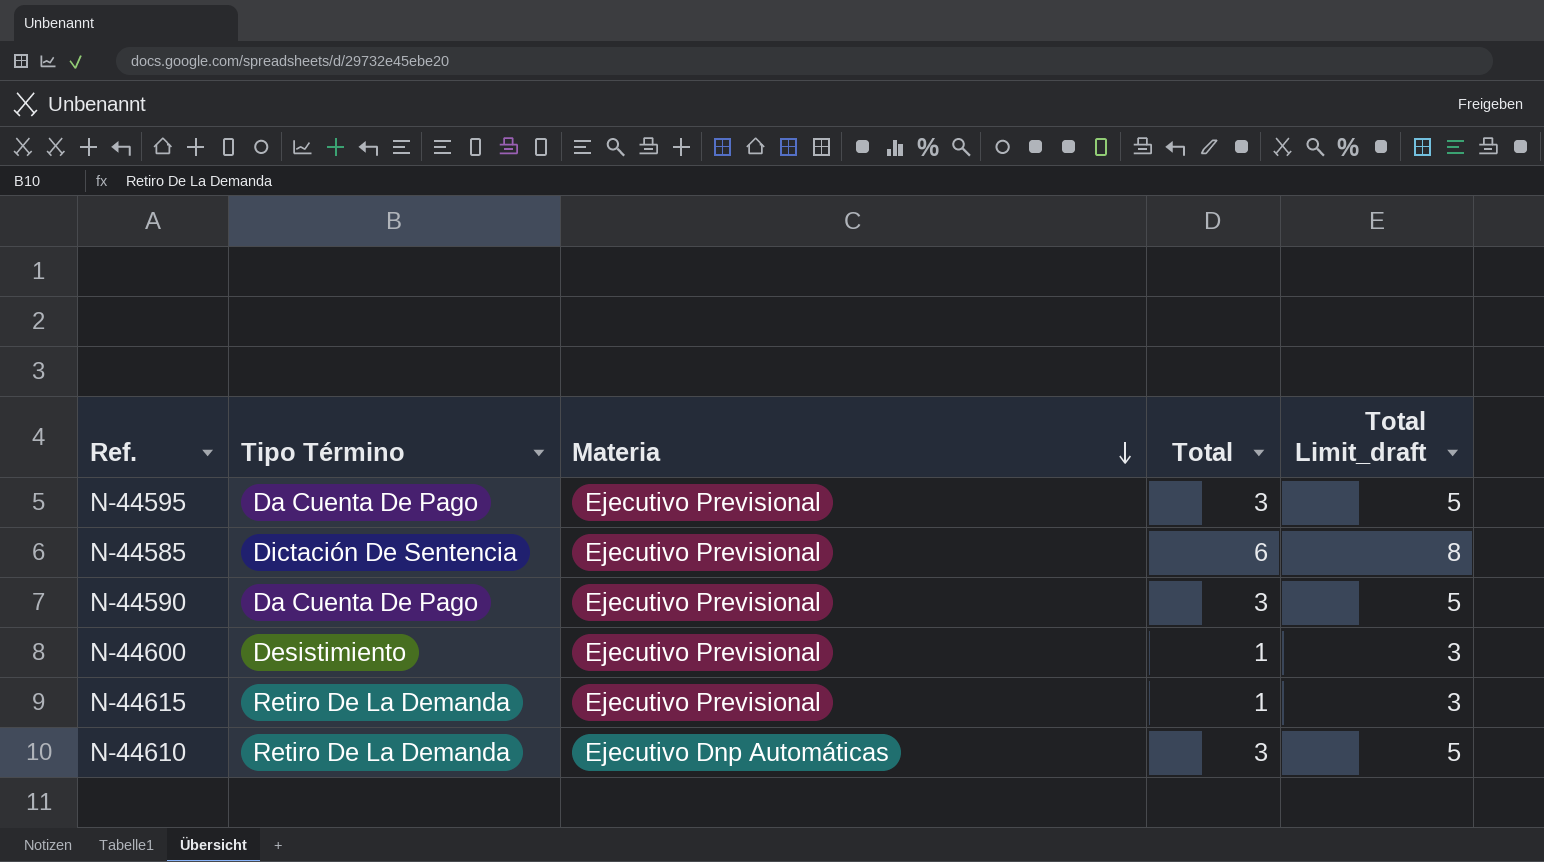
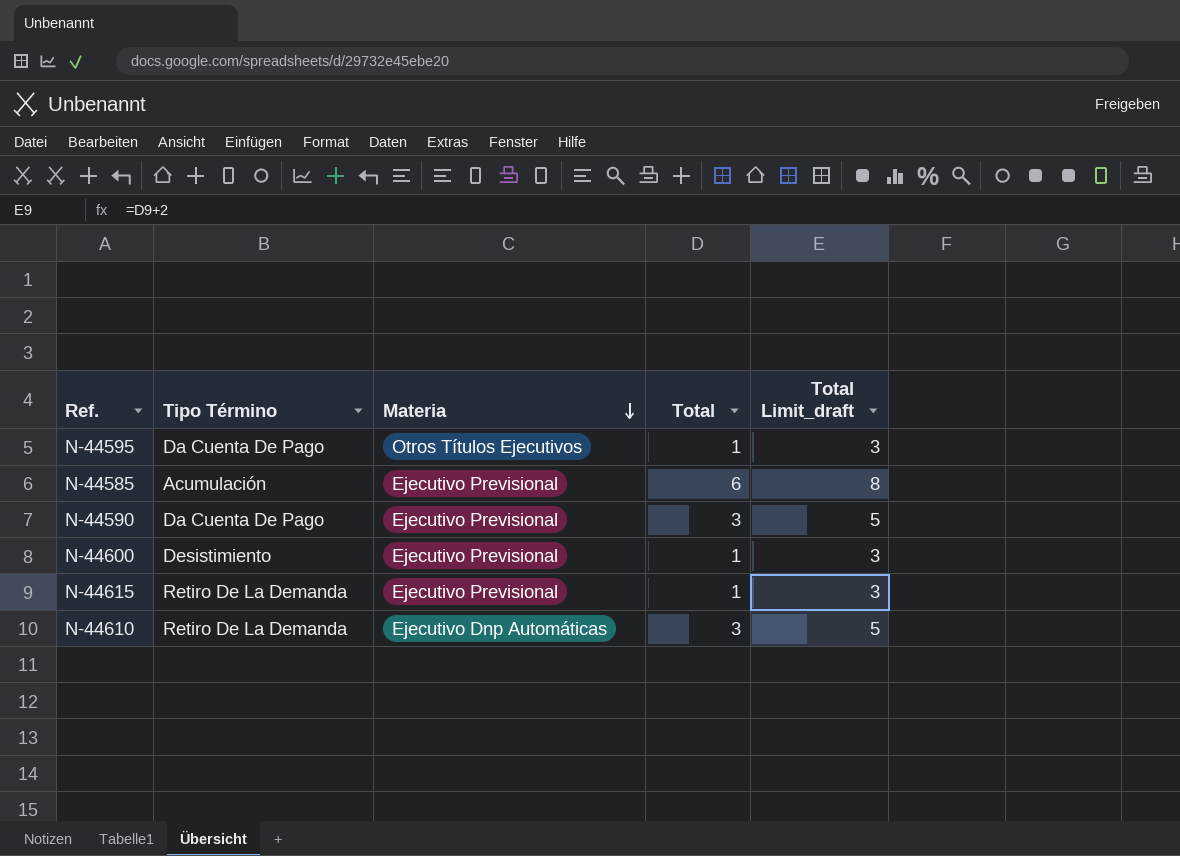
N-44595 | Materia: Ejecutivo Previsional -> Otros Títulos Ejecutivos
N-44595 | Total: 3 -> 1
N-44595 | Total Limit_draft: 5 -> 3
N-44585 | Tipo Término: Dictación De Sentencia -> Acumulación

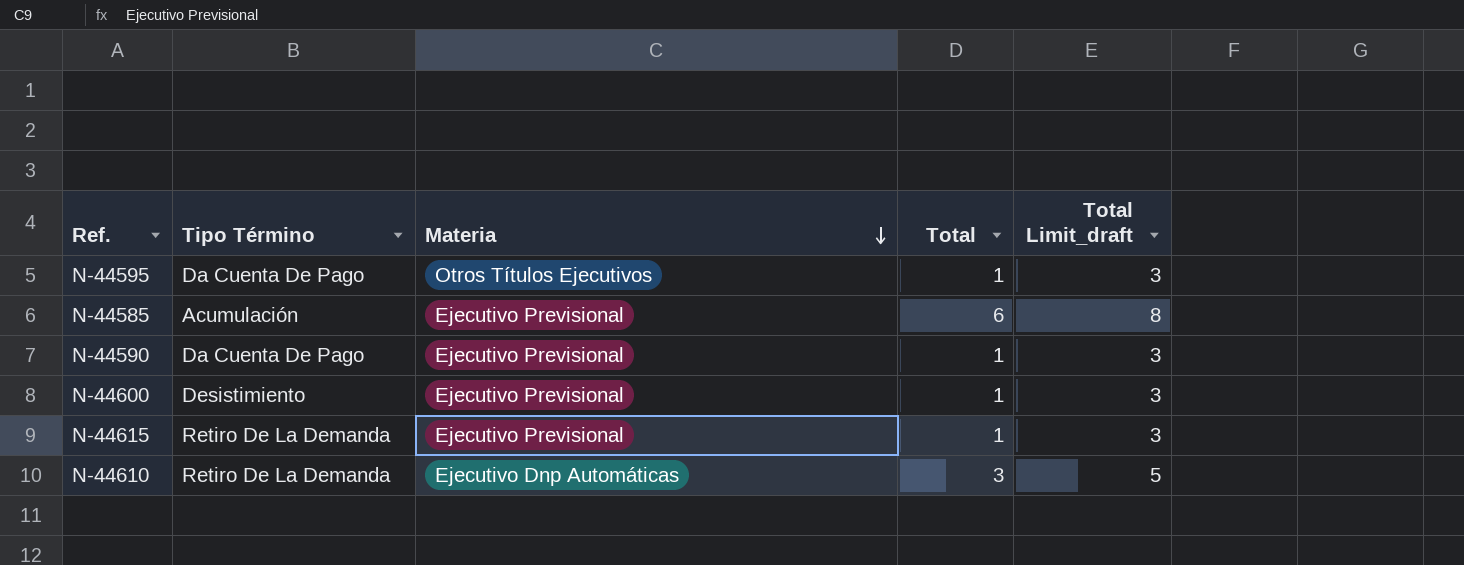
N-44590 | Total: 3 -> 1
N-44590 | Total Limit_draft: 5 -> 3

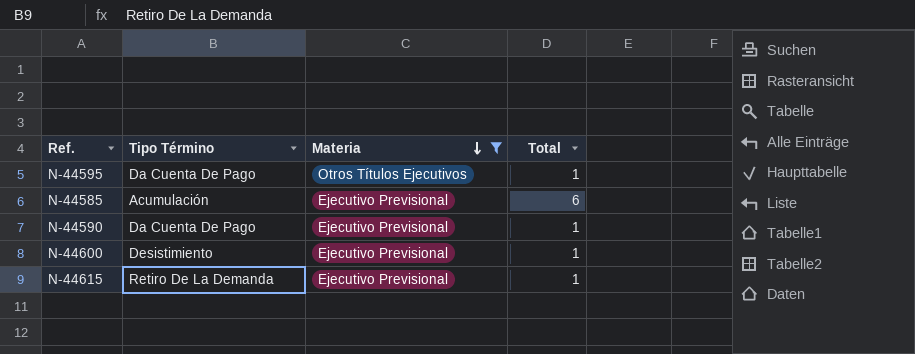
filter: none -> Materia != Ejecutivo Dnp Automáticas
column Total Limit_draft | formula: [Total] + 2 -> none

